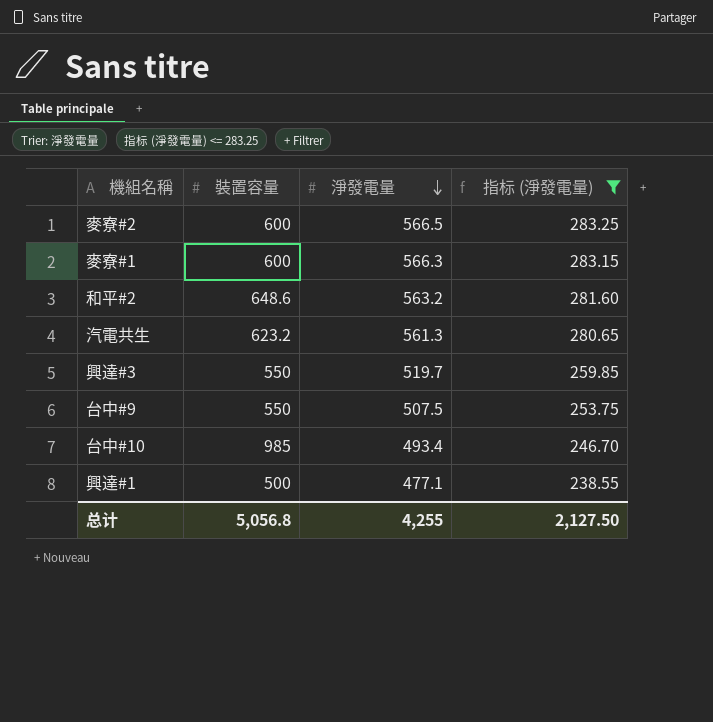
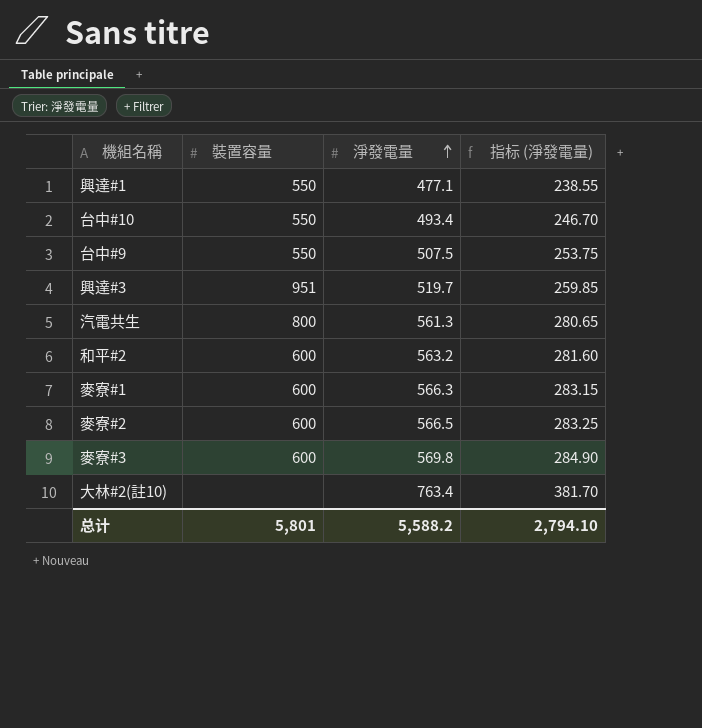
filter: 指标 (淨發電量) <= 283.25 -> none
row order: 淨發電量 descending -> 淨發電量 ascending
興達#1 | 裝置容量: 500 -> 550
台中#10 | 裝置容量: 985 -> 550
興達#3 | 裝置容量: 550 -> 951
汽電共生 | 裝置容量: 623.2 -> 800
和平#2 | 裝置容量: 648.6 -> 600
总计 | 裝置容量: 5,056.8 -> 5,801
总计 | 淨發電量: 4,255 -> 5,588.2
总计 | 指标 (淨發電量): 2,127.50 -> 2,794.10

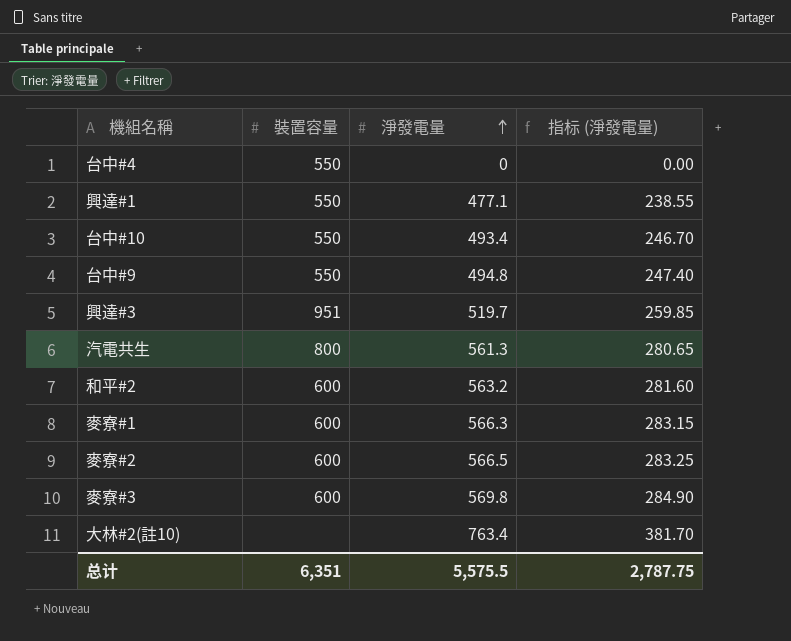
row 台中#4: none -> 550 | 0 | 0.00
台中#9 | 淨發電量: 507.5 -> 494.8
台中#9 | 指标 (淨發電量): 253.75 -> 247.40
总计 | 裝置容量: 5,801 -> 6,351
总计 | 淨發電量: 5,588.2 -> 5,575.5
总计 | 指标 (淨發電量): 2,794.10 -> 2,787.75

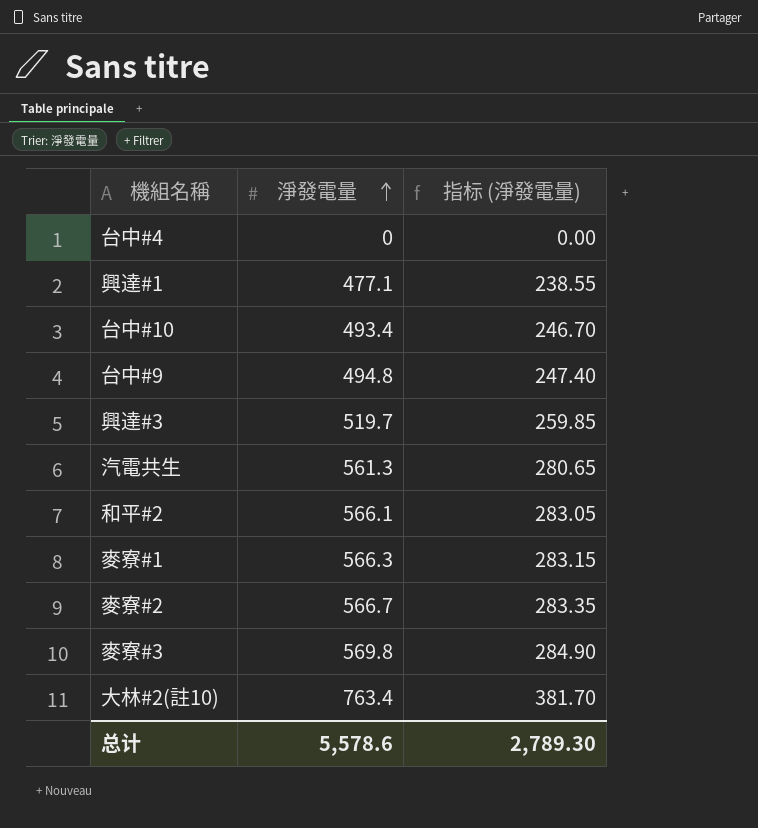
column 裝置容量 | position: 2 -> none
和平#2 | 淨發電量: 563.2 -> 566.1
和平#2 | 指标 (淨發電量): 281.60 -> 283.05
麥寮#2 | 淨發電量: 566.5 -> 566.7
麥寮#2 | 指标 (淨發電量): 283.25 -> 283.35
总计 | 淨發電量: 5,575.5 -> 5,578.6
总计 | 指标 (淨發電量): 2,787.75 -> 2,789.30

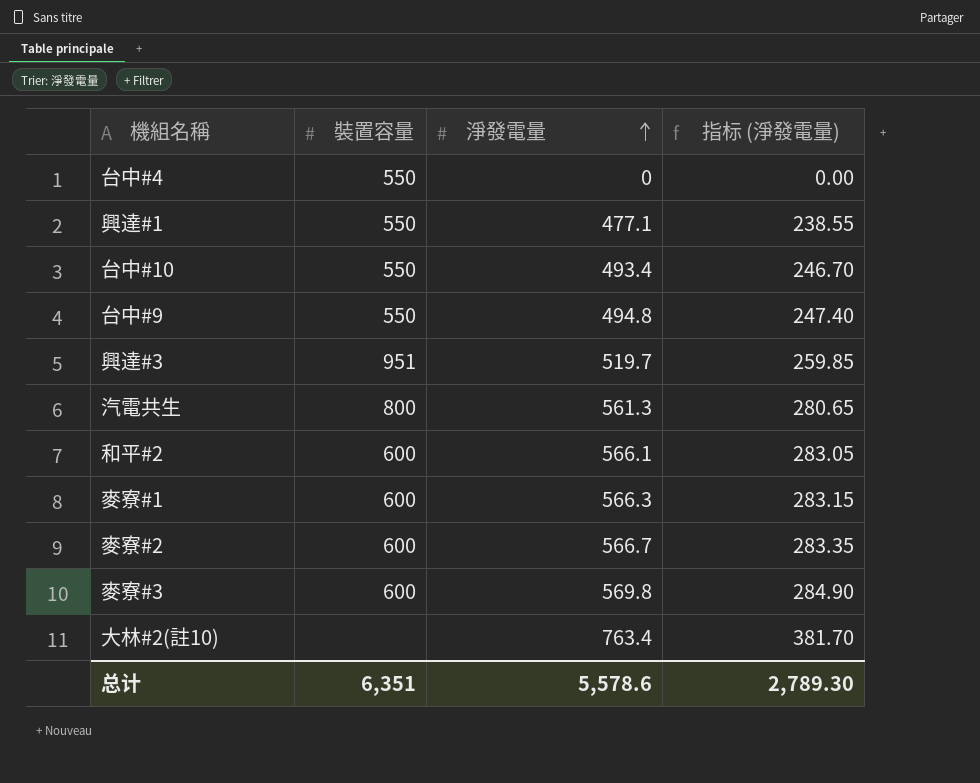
column 裝置容量 | position: none -> 2

